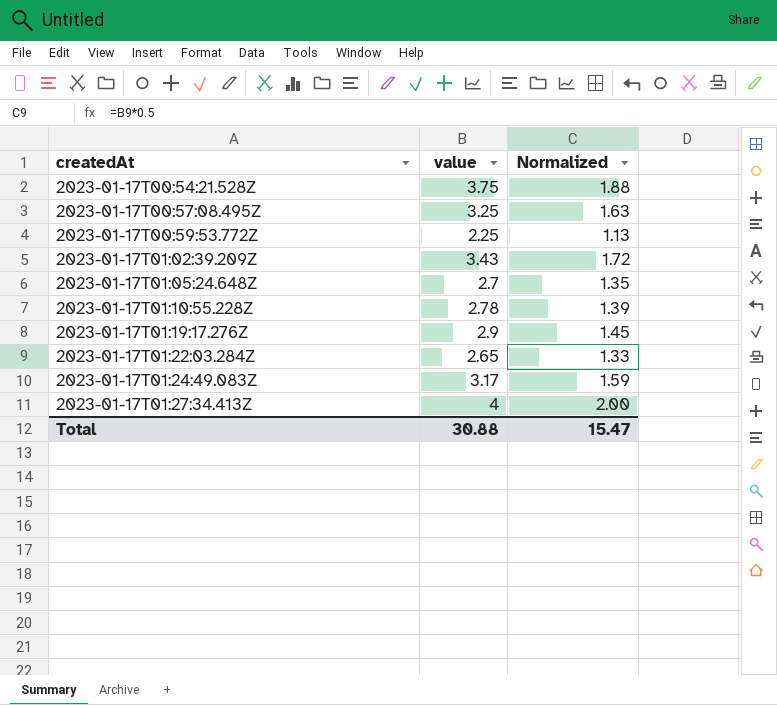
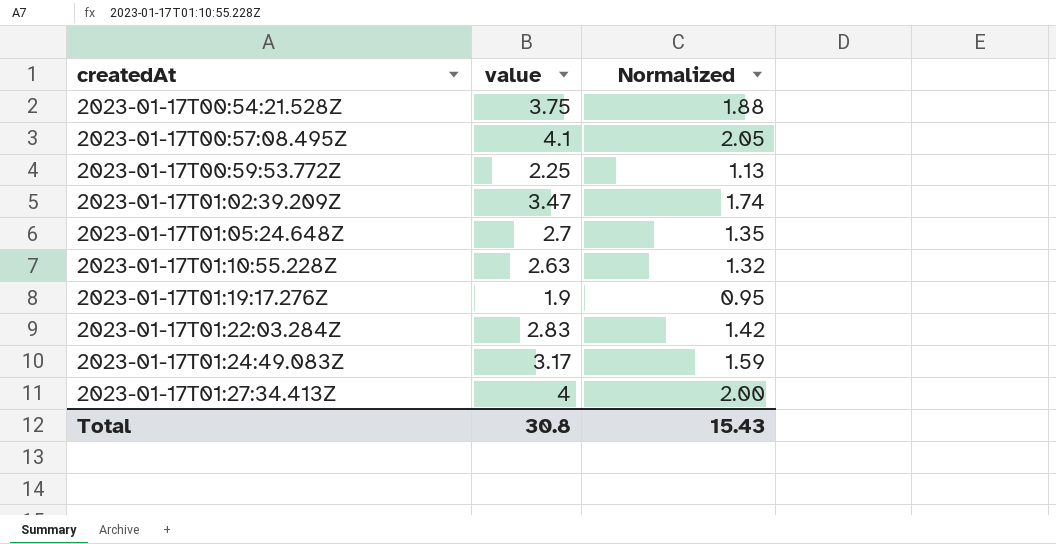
2023-01-17T00:57:08.495Z | value: 3.25 -> 4.1
2023-01-17T00:57:08.495Z | Normalized: 1.63 -> 2.05
2023-01-17T01:02:39.209Z | value: 3.43 -> 3.47
2023-01-17T01:02:39.209Z | Normalized: 1.72 -> 1.74
2023-01-17T01:10:55.228Z | value: 2.78 -> 2.63
2023-01-17T01:10:55.228Z | Normalized: 1.39 -> 1.32
2023-01-17T01:19:17.276Z | value: 2.9 -> 1.9
2023-01-17T01:19:17.276Z | Normalized: 1.45 -> 0.95
2023-01-17T01:22:03.284Z | value: 2.65 -> 2.83
2023-01-17T01:22:03.284Z | Normalized: 1.33 -> 1.42
Total | value: 30.88 -> 30.8
Total | Normalized: 15.47 -> 15.43

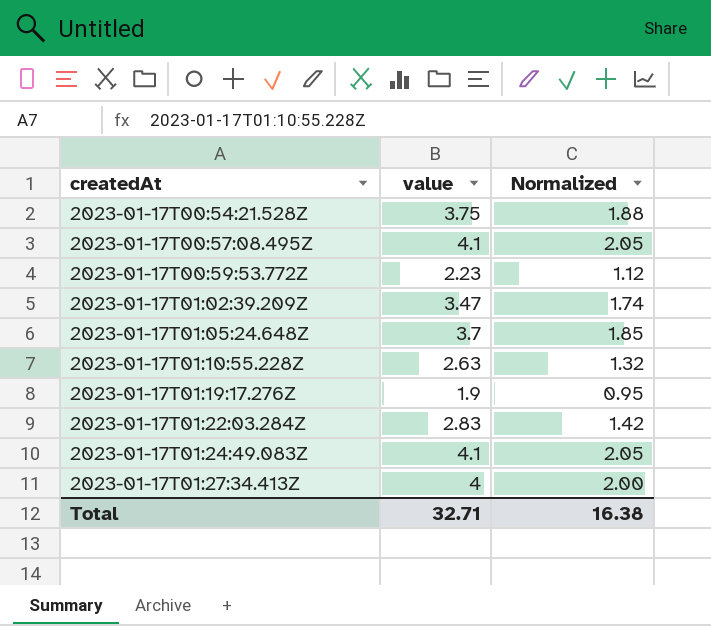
2023-01-17T00:59:53.772Z | value: 2.25 -> 2.23
2023-01-17T00:59:53.772Z | Normalized: 1.13 -> 1.12
2023-01-17T01:05:24.648Z | value: 2.7 -> 3.7
2023-01-17T01:05:24.648Z | Normalized: 1.35 -> 1.85
2023-01-17T01:24:49.083Z | value: 3.17 -> 4.1
2023-01-17T01:24:49.083Z | Normalized: 1.59 -> 2.05
Total | value: 30.8 -> 32.71
Total | Normalized: 15.43 -> 16.38

